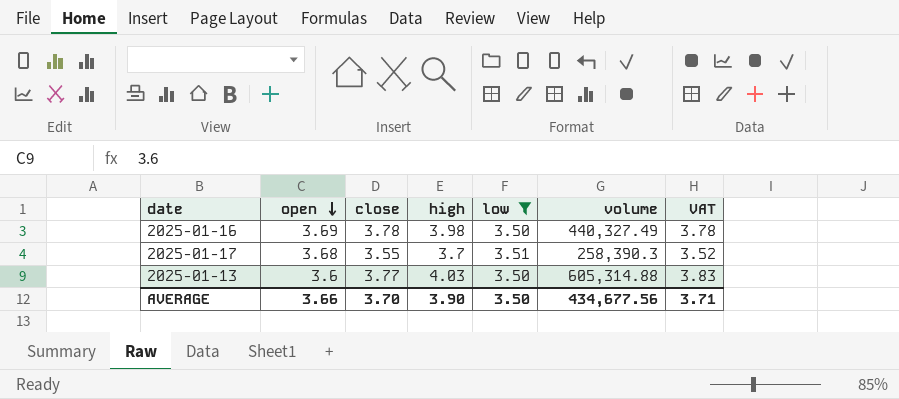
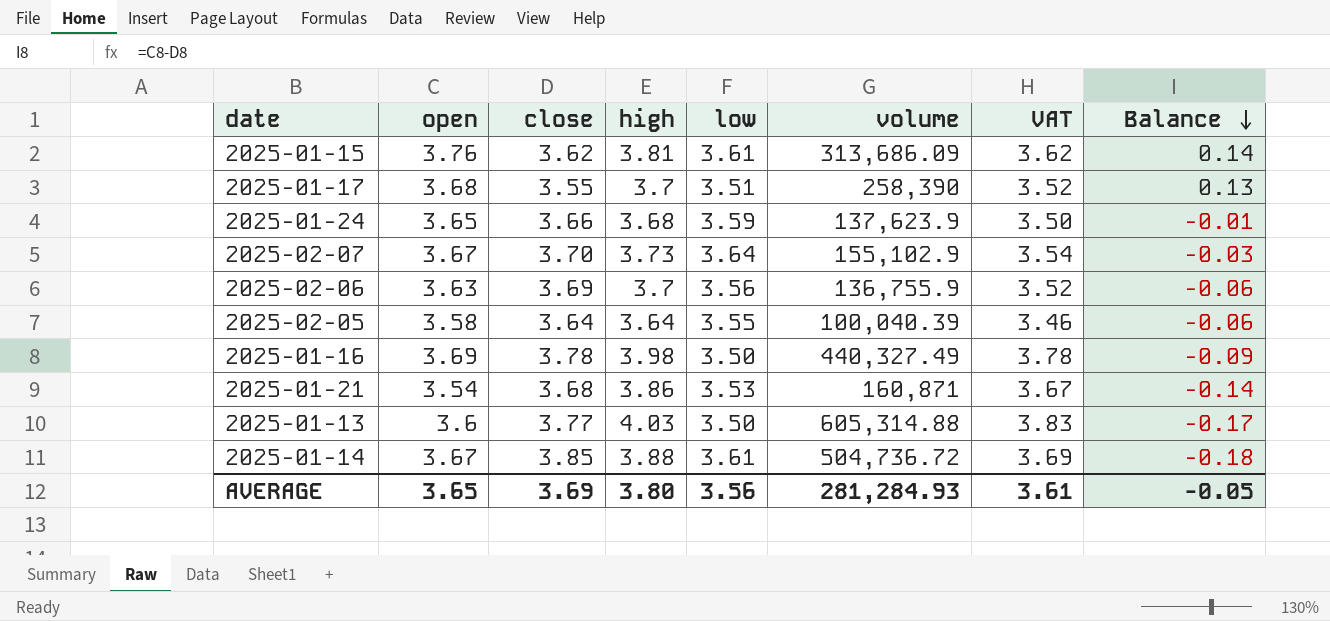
filter: low <= 3.51 -> none
row order: open descending -> Balance descending
column Balance | formula: none -> [open] - [close]
2025-01-17 | volume: 258,390.3 -> 258,390
AVERAGE | open: 3.66 -> 3.65
AVERAGE | close: 3.70 -> 3.69
AVERAGE | high: 3.90 -> 3.80
AVERAGE | low: 3.50 -> 3.56
AVERAGE | volume: 434,677.56 -> 281,284.93
AVERAGE | VAT: 3.71 -> 3.61

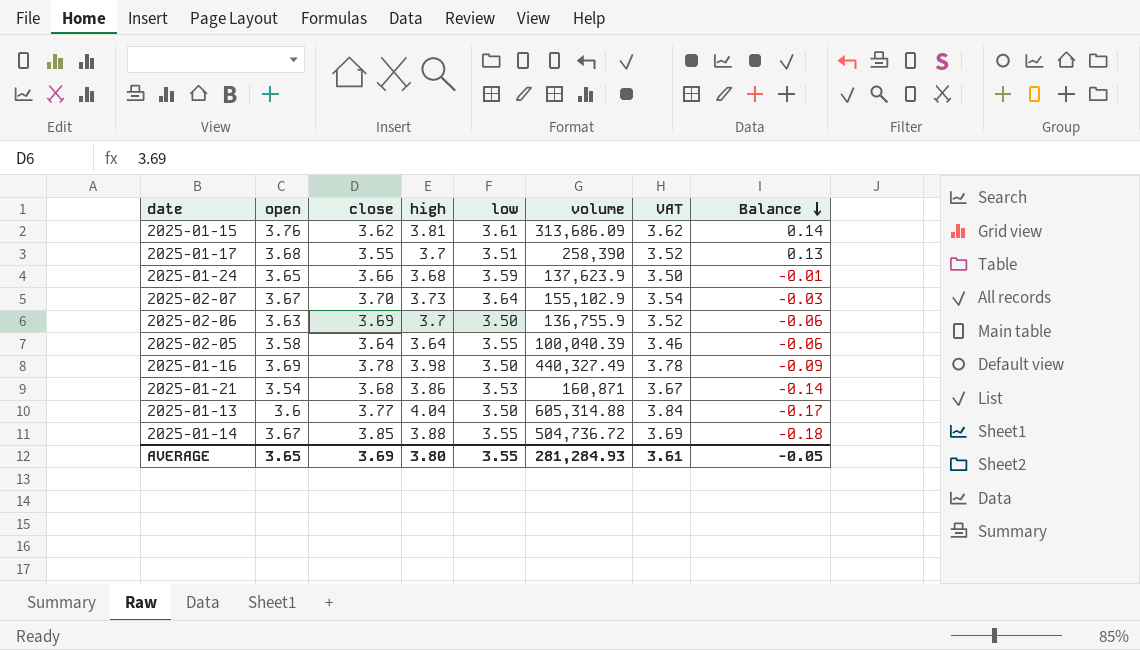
2025-02-06 | low: 3.56 -> 3.50
2025-01-13 | high: 4.03 -> 4.04
2025-01-13 | VAT: 3.83 -> 3.84
2025-01-14 | low: 3.61 -> 3.55
AVERAGE | low: 3.56 -> 3.55

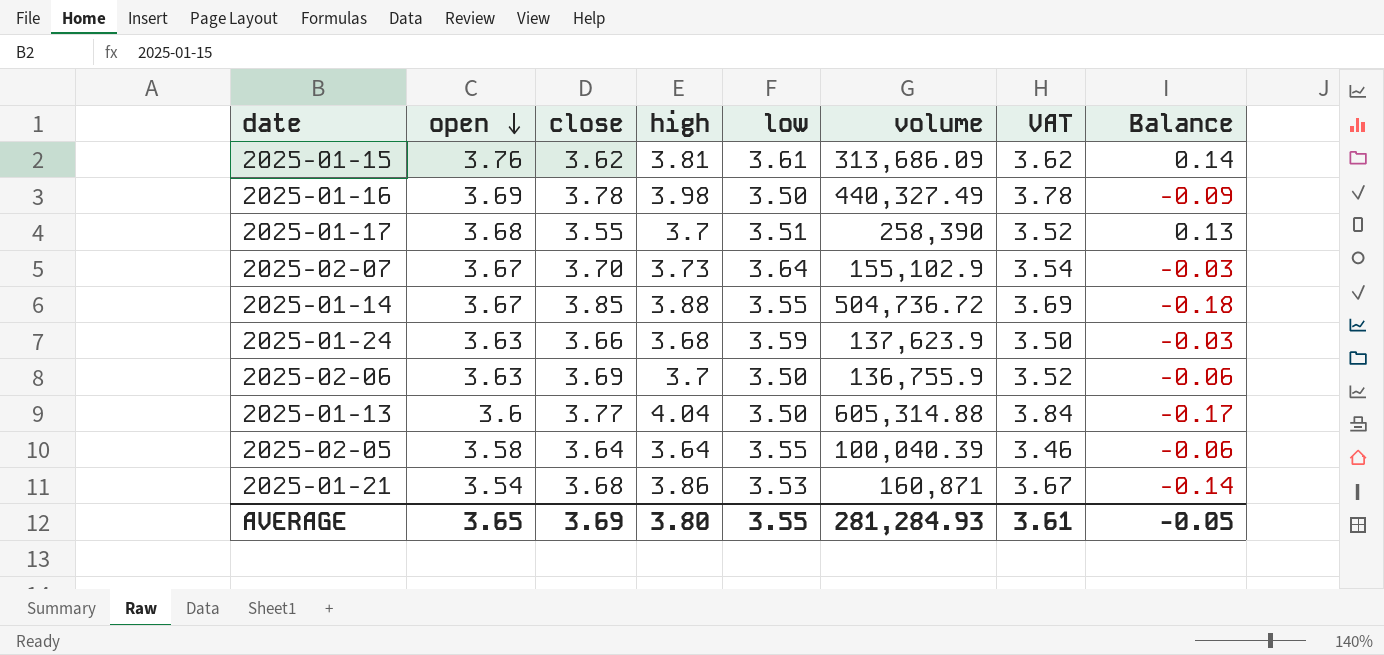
row order: Balance descending -> open descending
2025-01-24 | open: 3.65 -> 3.63
2025-01-24 | Balance: -0.01 -> -0.03

